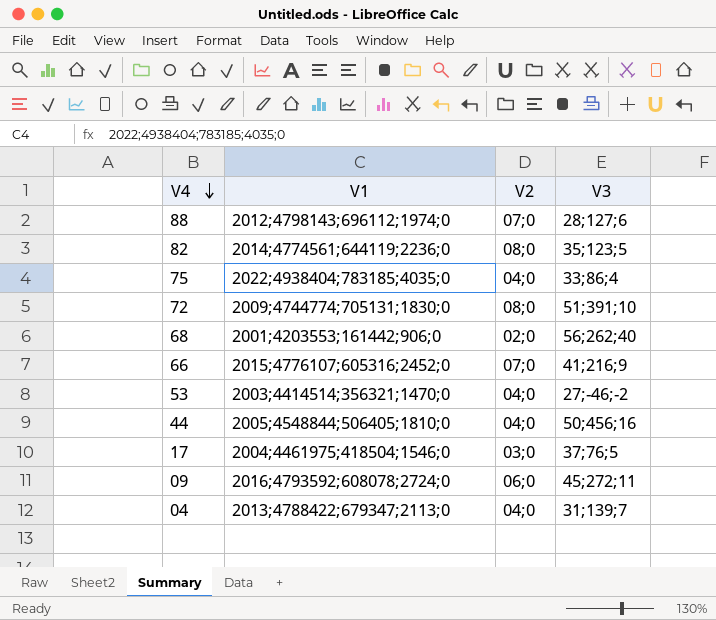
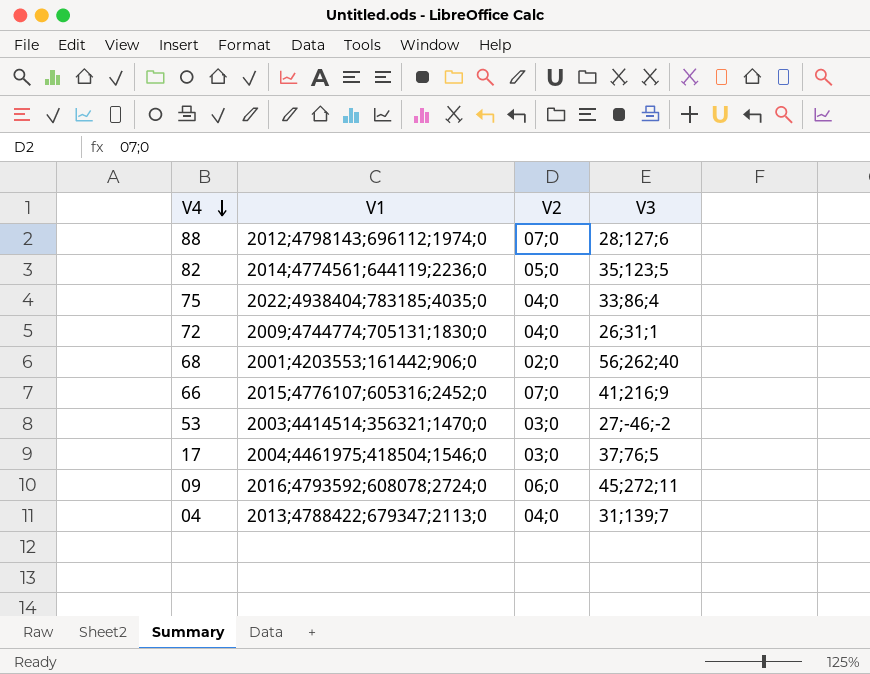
row 44: 2005;4548844;506405;1810;0 | 04;0 | 50;456;16 -> none
82 | V2: 08;0 -> 05;0
72 | V2: 08;0 -> 04;0
72 | V3: 51;391;10 -> 26;31;1
53 | V2: 04;0 -> 03;0

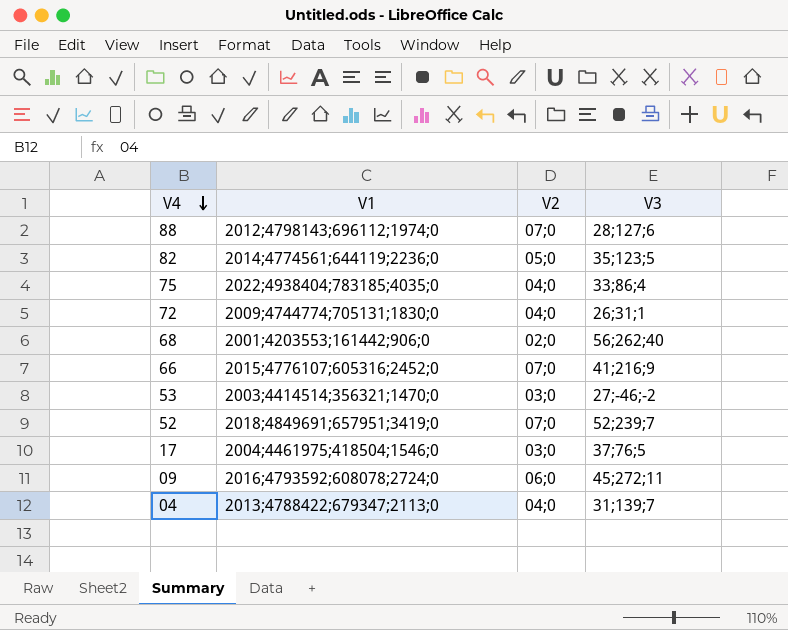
row 52: none -> 2018;4849691;657951;3419;0 | 07;0 | 52;239;7

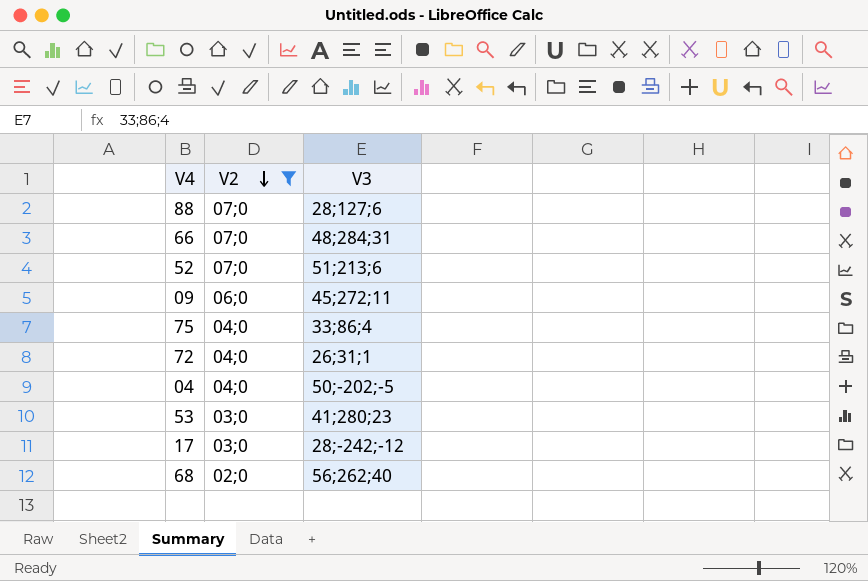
filter: none -> V2 != 05;0
row order: V4 descending -> V2 descending
column V1 | position: 2 -> none
66 | V3: 41;216;9 -> 48;284;31
52 | V3: 52;239;7 -> 51;213;6
04 | V3: 31;139;7 -> 50;-202;-5
53 | V3: 27;-46;-2 -> 41;280;23
17 | V3: 37;76;5 -> 28;-242;-12

